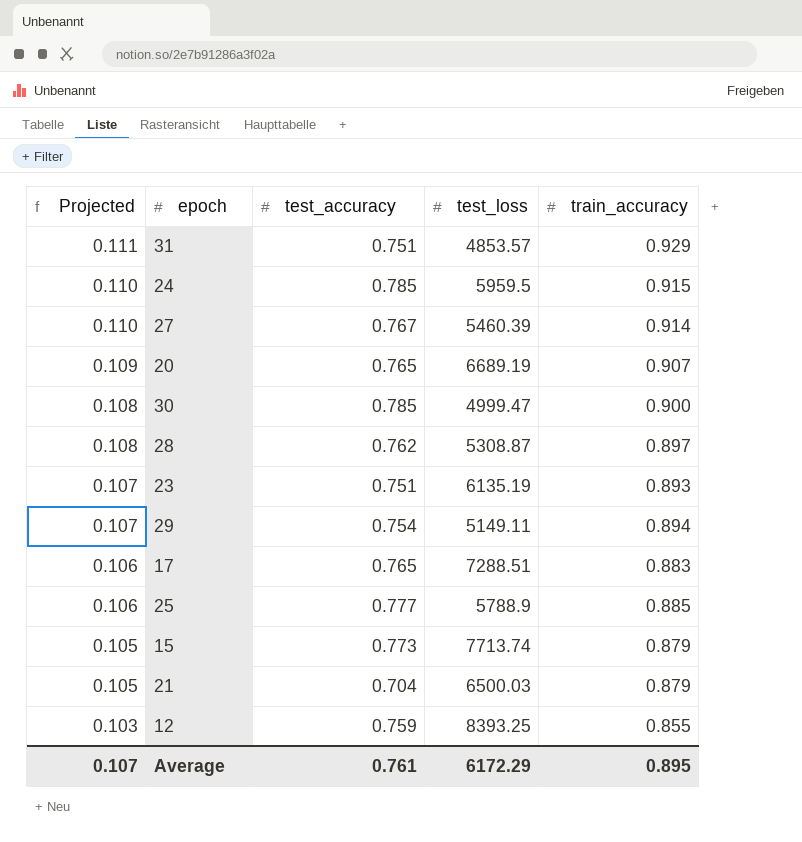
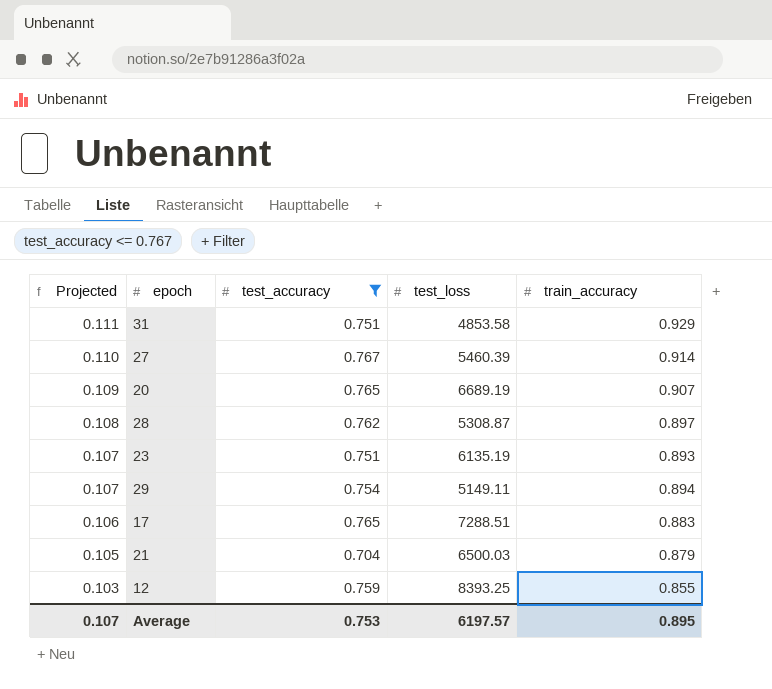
filter: none -> test_accuracy <= 0.767
31 | test_loss: 4853.57 -> 4853.58
Average | test_accuracy: 0.761 -> 0.753
Average | test_loss: 6172.29 -> 6197.57

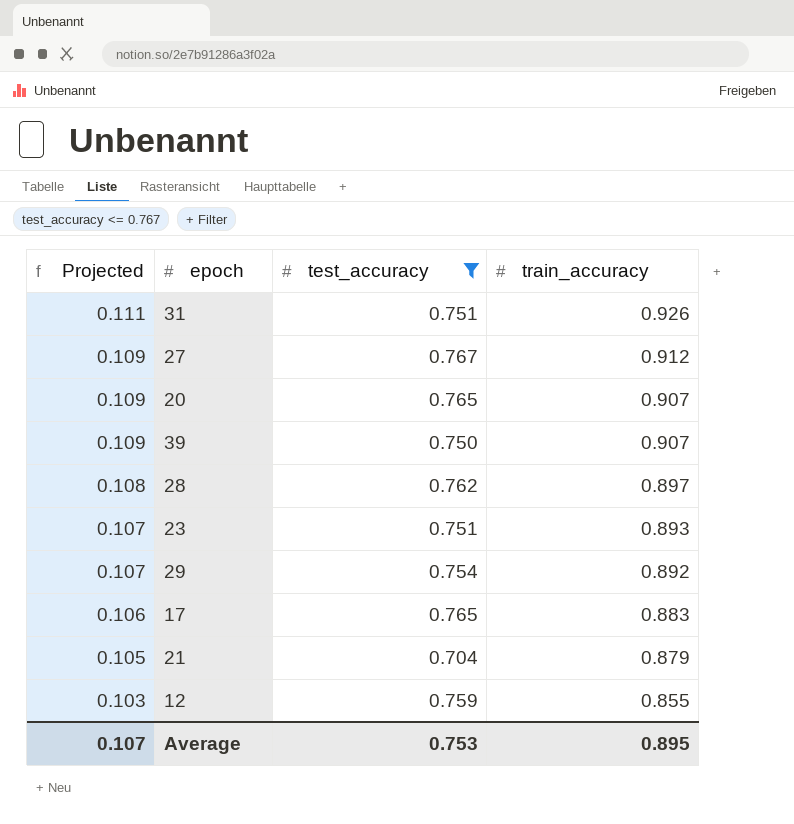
column test_loss | position: 4 -> none
31 | train_accuracy: 0.929 -> 0.926
27 | Projected: 0.110 -> 0.109
27 | train_accuracy: 0.914 -> 0.912
row 39: none -> 0.109 | 0.750 | 0.907
29 | train_accuracy: 0.894 -> 0.892

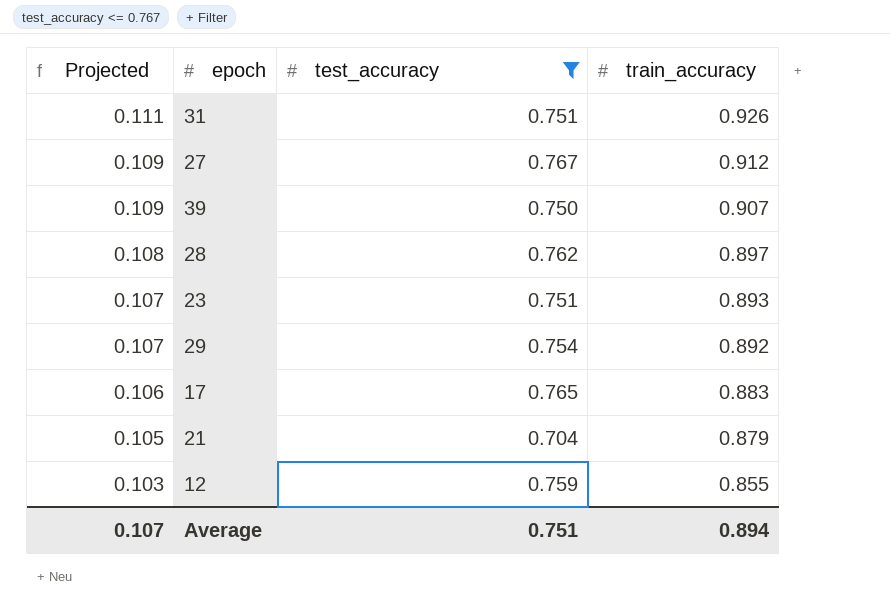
row 20: 0.109 | 0.765 | 0.907 -> none
Average | test_accuracy: 0.753 -> 0.751
Average | train_accuracy: 0.895 -> 0.894

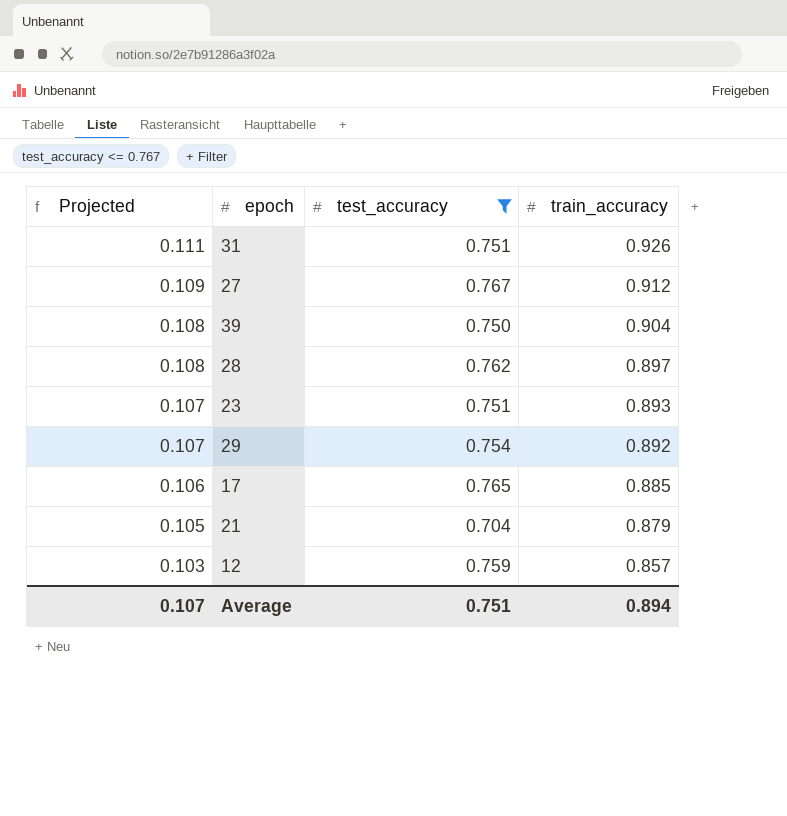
39 | Projected: 0.109 -> 0.108
39 | train_accuracy: 0.907 -> 0.904
17 | train_accuracy: 0.883 -> 0.885
12 | train_accuracy: 0.855 -> 0.857

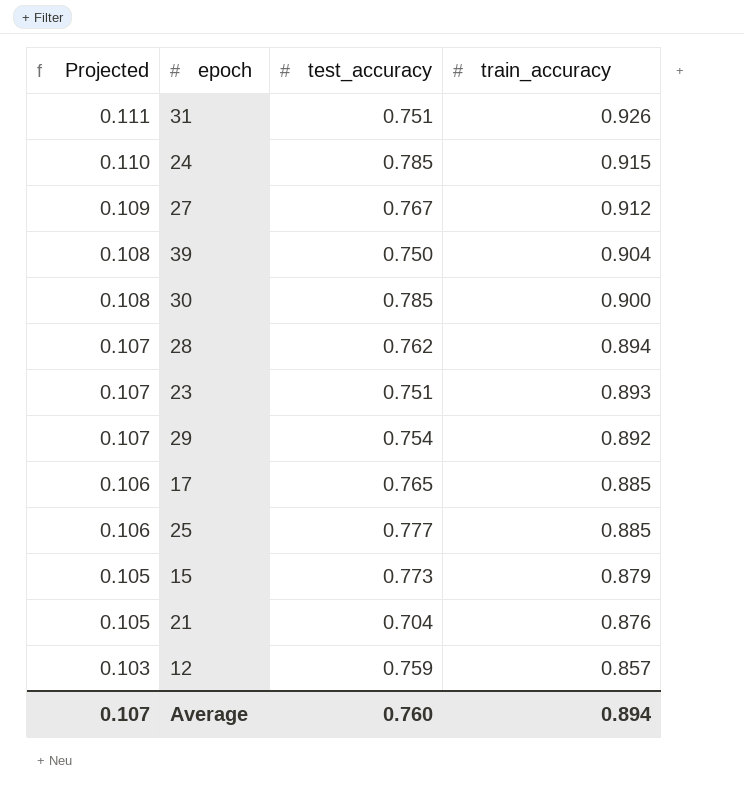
filter: test_accuracy <= 0.767 -> none
28 | Projected: 0.108 -> 0.107
28 | train_accuracy: 0.897 -> 0.894
21 | train_accuracy: 0.879 -> 0.876
Average | test_accuracy: 0.751 -> 0.760

